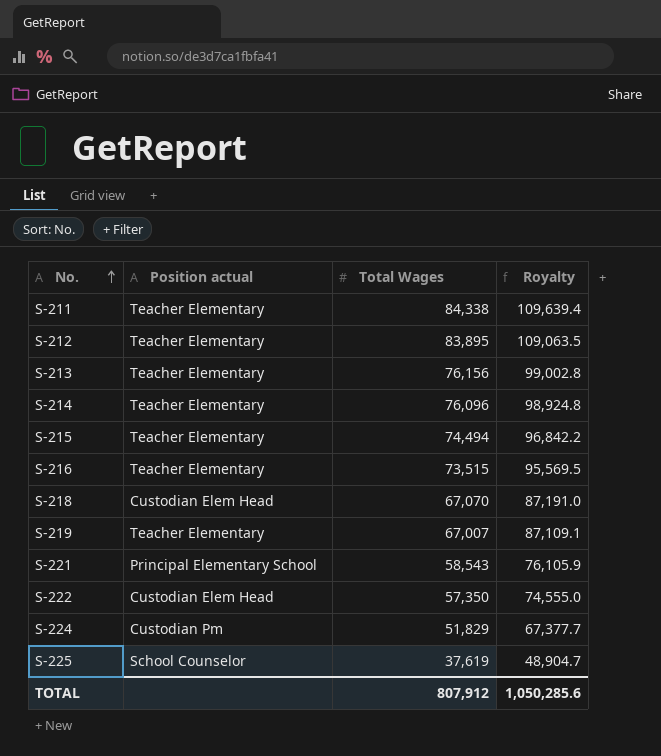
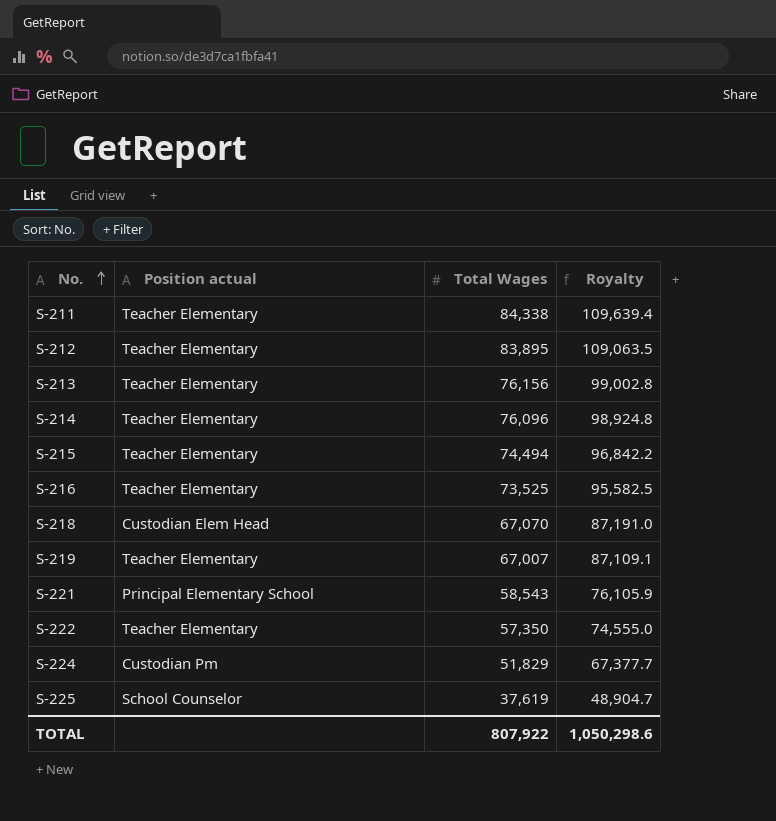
S-216 | Total Wages: 73,515 -> 73,525
S-216 | Royalty: 95,569.5 -> 95,582.5
S-222 | Position actual: Custodian Elem Head -> Teacher Elementary
TOTAL | Total Wages: 807,912 -> 807,922
TOTAL | Royalty: 1,050,285.6 -> 1,050,298.6

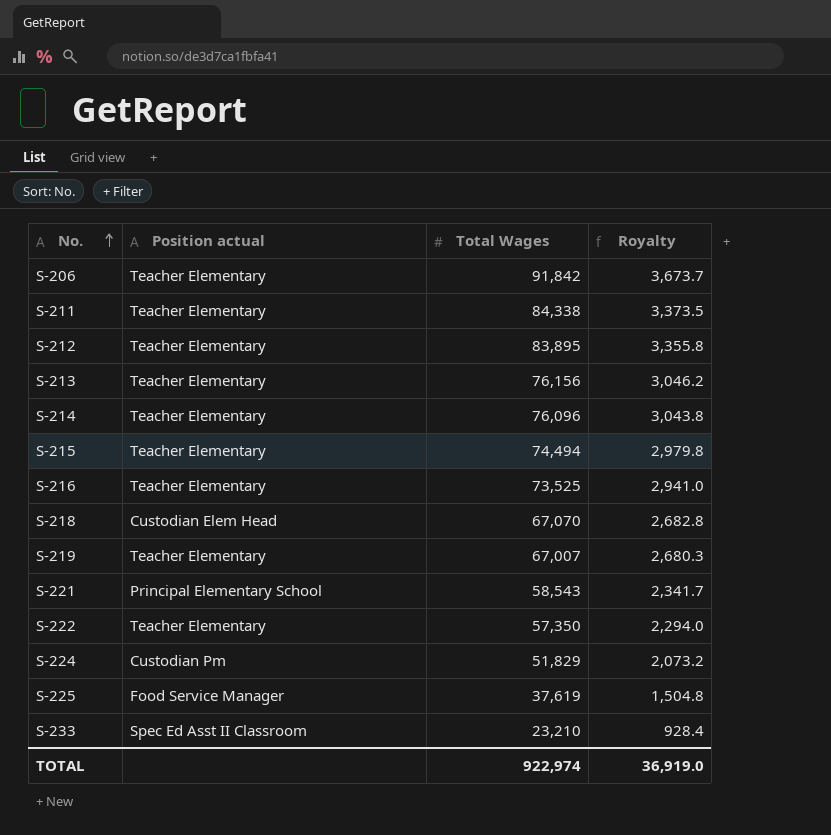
column Royalty | formula: [Total Wages] * 1.3 -> [Total Wages] * 0.04
row S-206: none -> Teacher Elementary | 91,842 | 3,673.7
S-225 | Position actual: School Counselor -> Food Service Manager
row S-233: none -> Spec Ed Asst II Classroom | 23,210 | 928.4
TOTAL | Total Wages: 807,922 -> 922,974
TOTAL | Royalty: 1,050,298.6 -> 36,919.0

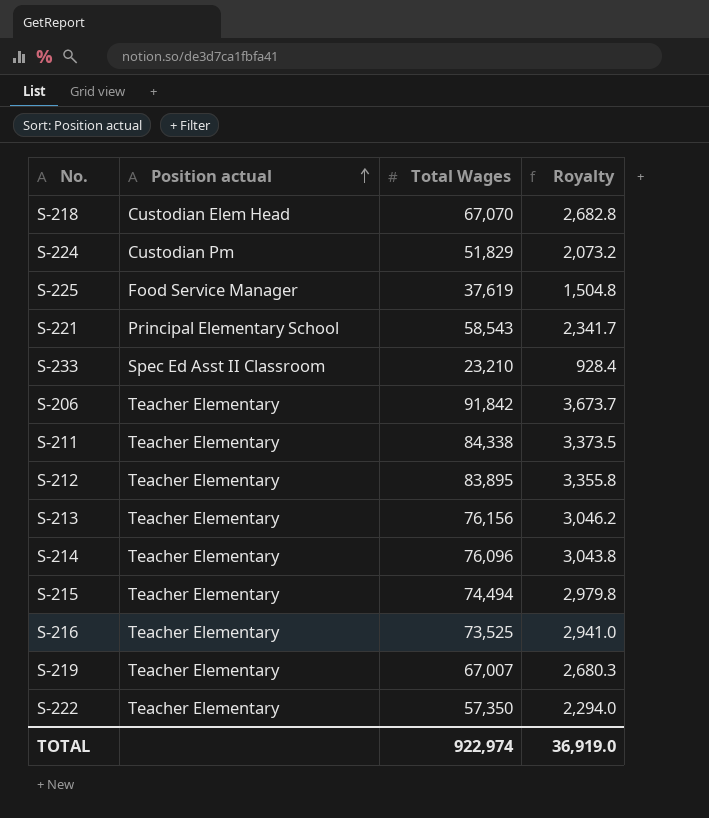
row order: No. ascending -> Position actual ascending

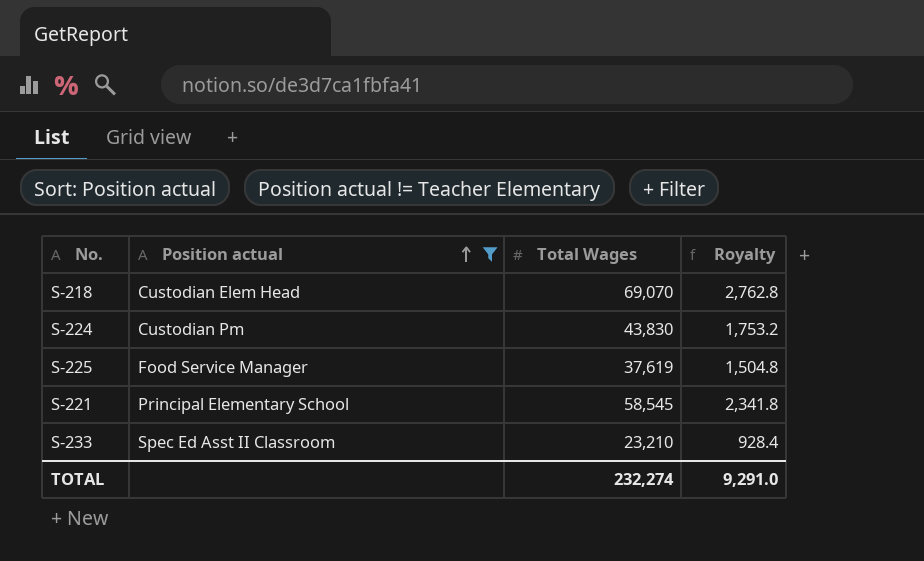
filter: none -> Position actual != Teacher Elementary
S-218 | Total Wages: 67,070 -> 69,070
S-218 | Royalty: 2,682.8 -> 2,762.8
S-224 | Total Wages: 51,829 -> 43,830
S-224 | Royalty: 2,073.2 -> 1,753.2
S-221 | Total Wages: 58,543 -> 58,545
S-221 | Royalty: 2,341.7 -> 2,341.8
TOTAL | Total Wages: 922,974 -> 232,274
TOTAL | Royalty: 36,919.0 -> 9,291.0

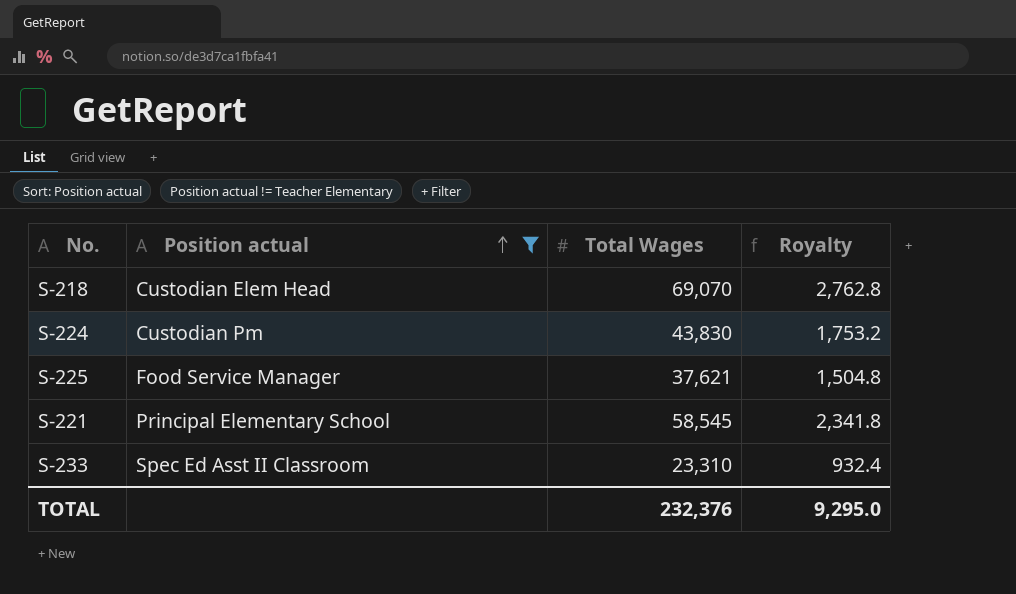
S-225 | Total Wages: 37,619 -> 37,621
S-233 | Total Wages: 23,210 -> 23,310
S-233 | Royalty: 928.4 -> 932.4
TOTAL | Total Wages: 232,274 -> 232,376
TOTAL | Royalty: 9,291.0 -> 9,295.0

